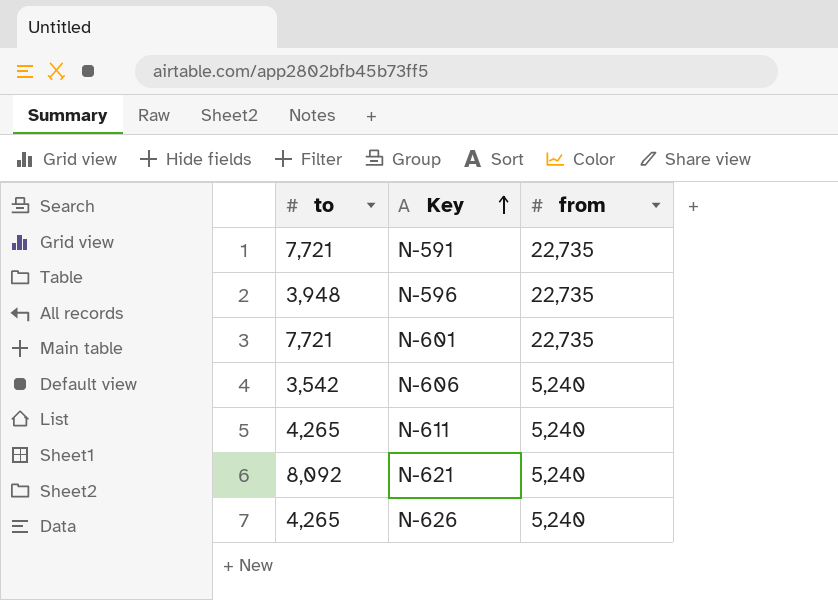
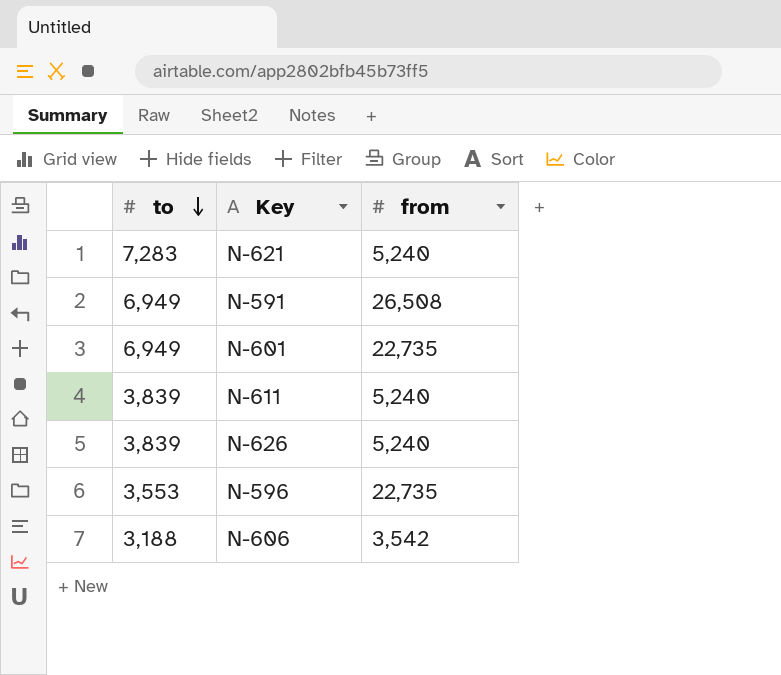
row order: Key ascending -> to descending
N-621 | to: 8,092 -> 7,283
N-591 | to: 7,721 -> 6,949
N-591 | from: 22,735 -> 26,508
N-601 | to: 7,721 -> 6,949
N-611 | to: 4,265 -> 3,839
N-626 | to: 4,265 -> 3,839
N-596 | to: 3,948 -> 3,553
N-606 | to: 3,542 -> 3,188
N-606 | from: 5,240 -> 3,542

